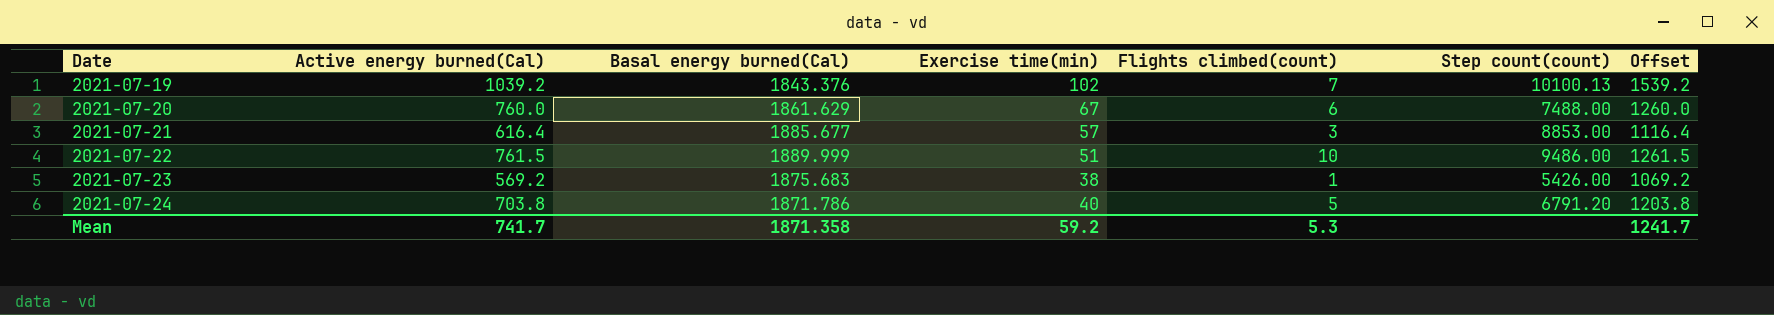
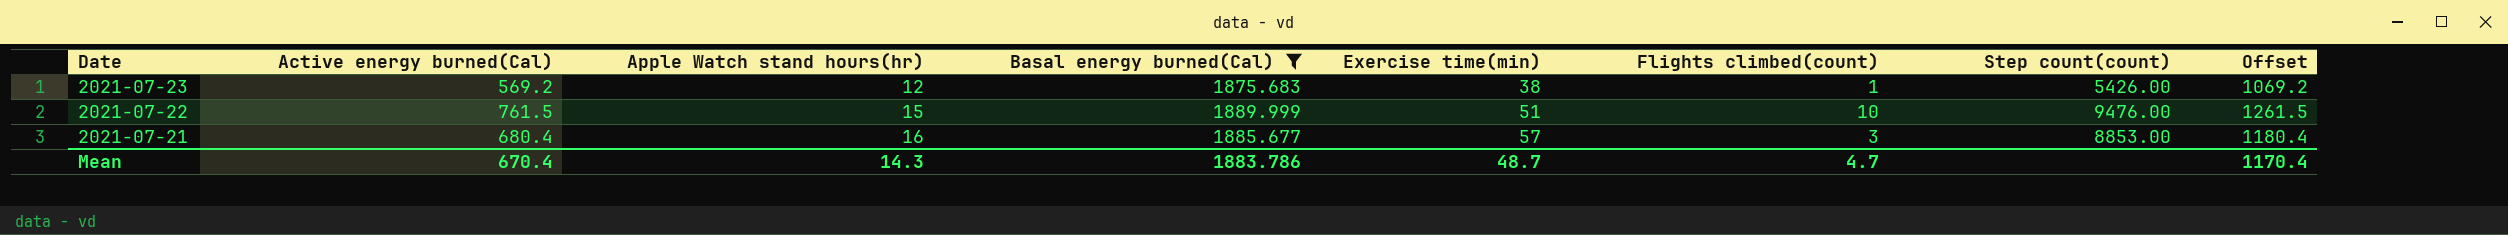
filter: none -> Basal energy burned(Cal) >= 1875.683
row order: Date ascending -> Date descending
column Apple Watch stand hours(hr) | position: none -> 3
2021-07-22 | Step count(count): 9486.00 -> 9476.00
2021-07-21 | Active energy burned(Cal): 616.4 -> 680.4
2021-07-21 | Offset: 1116.4 -> 1180.4
Mean | Active energy burned(Cal): 741.7 -> 670.4
Mean | Basal energy burned(Cal): 1871.358 -> 1883.786
Mean | Exercise time(min): 59.2 -> 48.7
Mean | Flights climbed(count): 5.3 -> 4.7
Mean | Offset: 1241.7 -> 1170.4

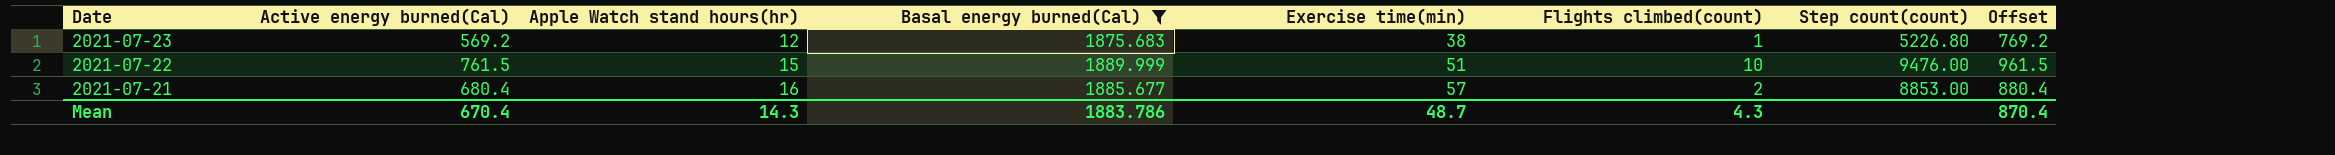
column Offset | formula: [Active energy burned(Cal)] + 500 -> [Active energy burned(Cal)] + 200
2021-07-23 | Step count(count): 5426.00 -> 5226.80
2021-07-21 | Flights climbed(count): 3 -> 2
Mean | Flights climbed(count): 4.7 -> 4.3
Mean | Offset: 1170.4 -> 870.4

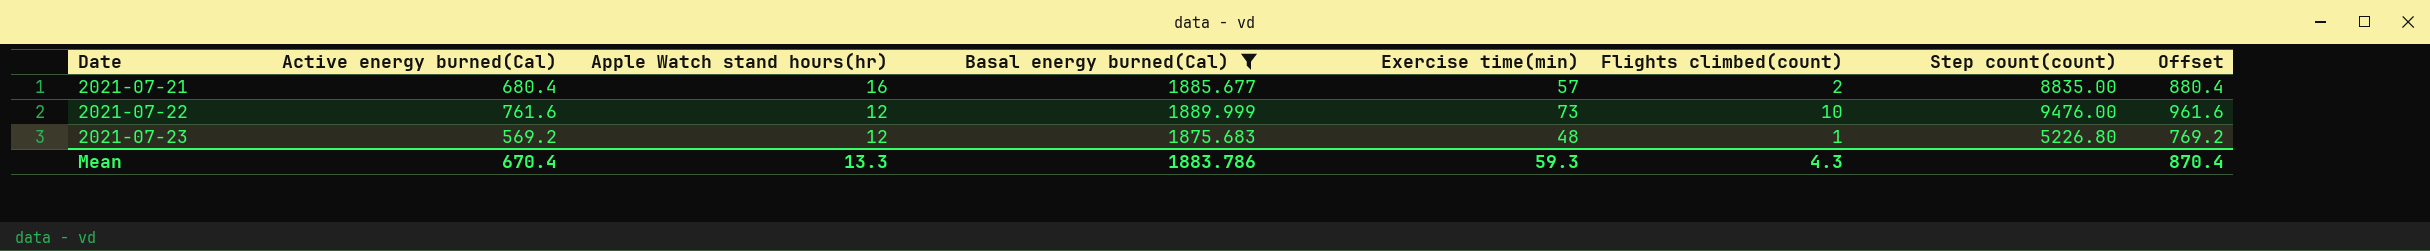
row order: Date descending -> Date ascending
2021-07-21 | Step count(count): 8853.00 -> 8835.00
2021-07-22 | Active energy burned(Cal): 761.5 -> 761.6
2021-07-22 | Apple Watch stand hours(hr): 15 -> 12
2021-07-22 | Exercise time(min): 51 -> 73
2021-07-22 | Offset: 961.5 -> 961.6
2021-07-23 | Exercise time(min): 38 -> 48
Mean | Apple Watch stand hours(hr): 14.3 -> 13.3
Mean | Exercise time(min): 48.7 -> 59.3

